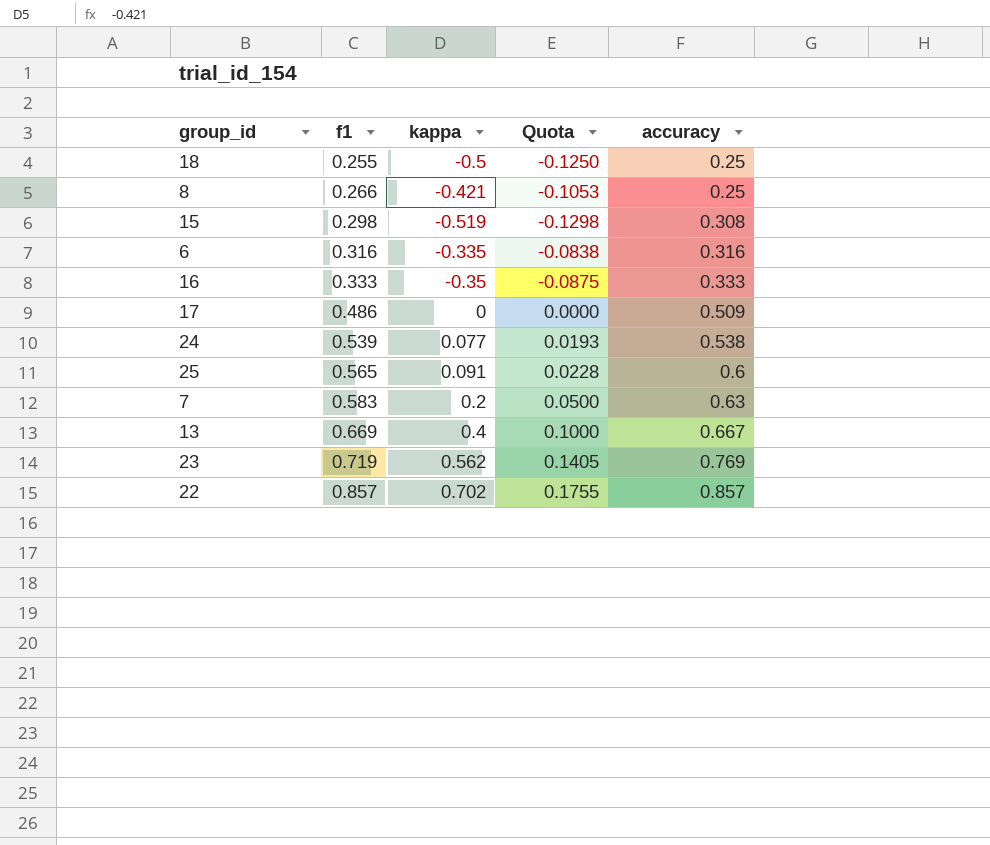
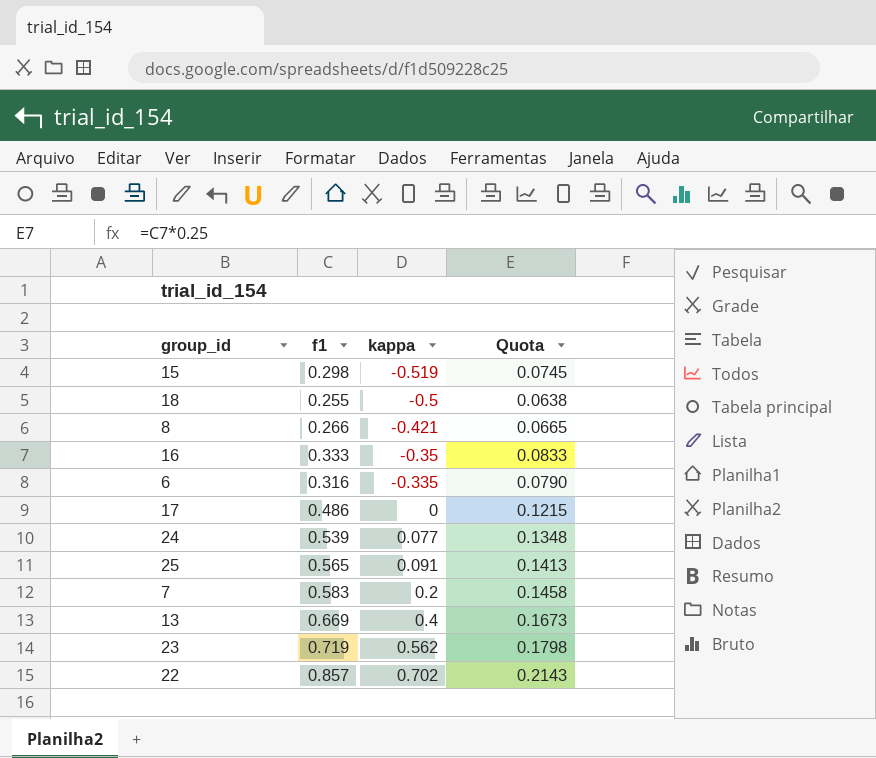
row order: f1 ascending -> kappa ascending
column accuracy | position: 5 -> none
column Quota | formula: [kappa] * 0.25 -> [f1] * 0.25

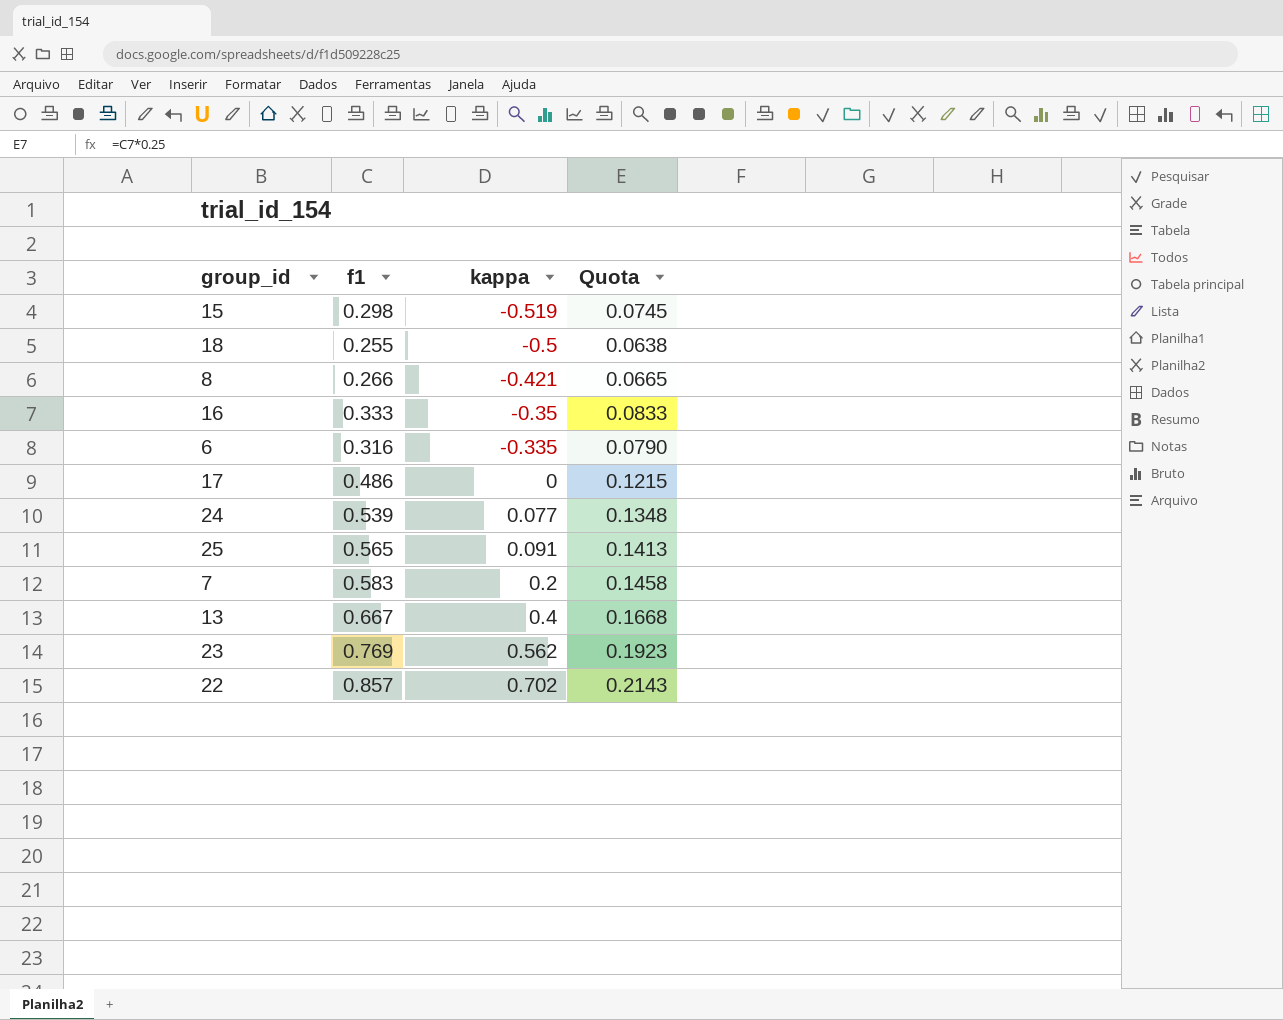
13 | f1: 0.669 -> 0.667
13 | Quota: 0.1673 -> 0.1668
23 | f1: 0.719 -> 0.769
23 | Quota: 0.1798 -> 0.1923

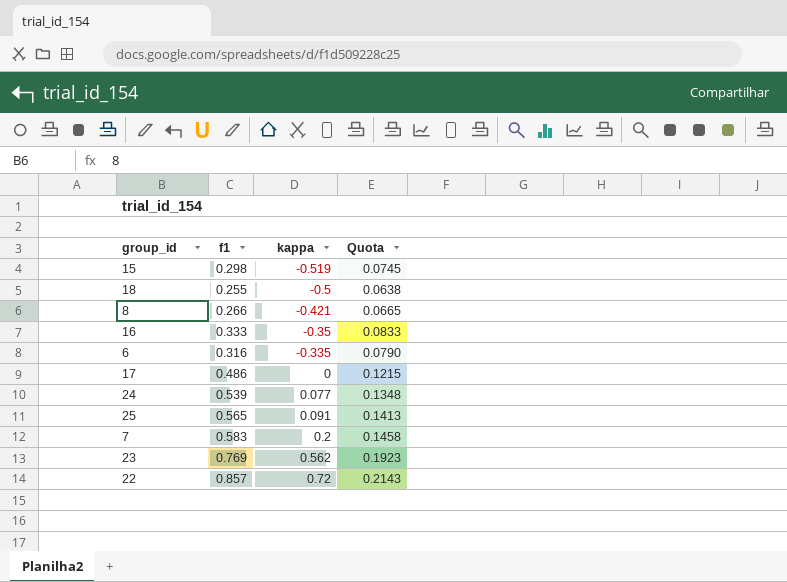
row 13: 0.667 | 0.4 | 0.1668 -> none
22 | kappa: 0.702 -> 0.72

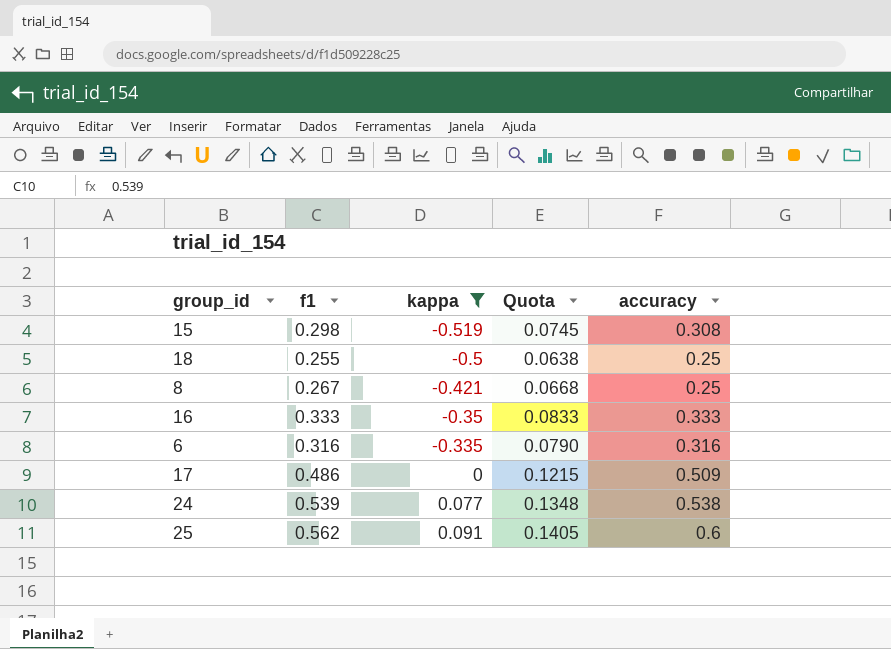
filter: none -> kappa <= 0.091
column accuracy | position: none -> 5
8 | f1: 0.266 -> 0.267
8 | Quota: 0.0665 -> 0.0668
25 | f1: 0.565 -> 0.562
25 | Quota: 0.1413 -> 0.1405

